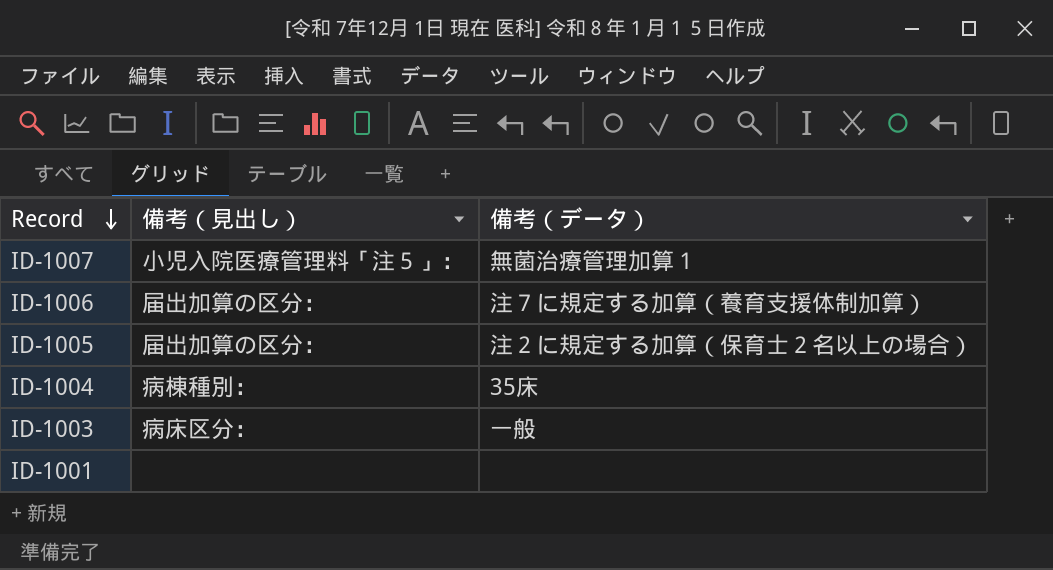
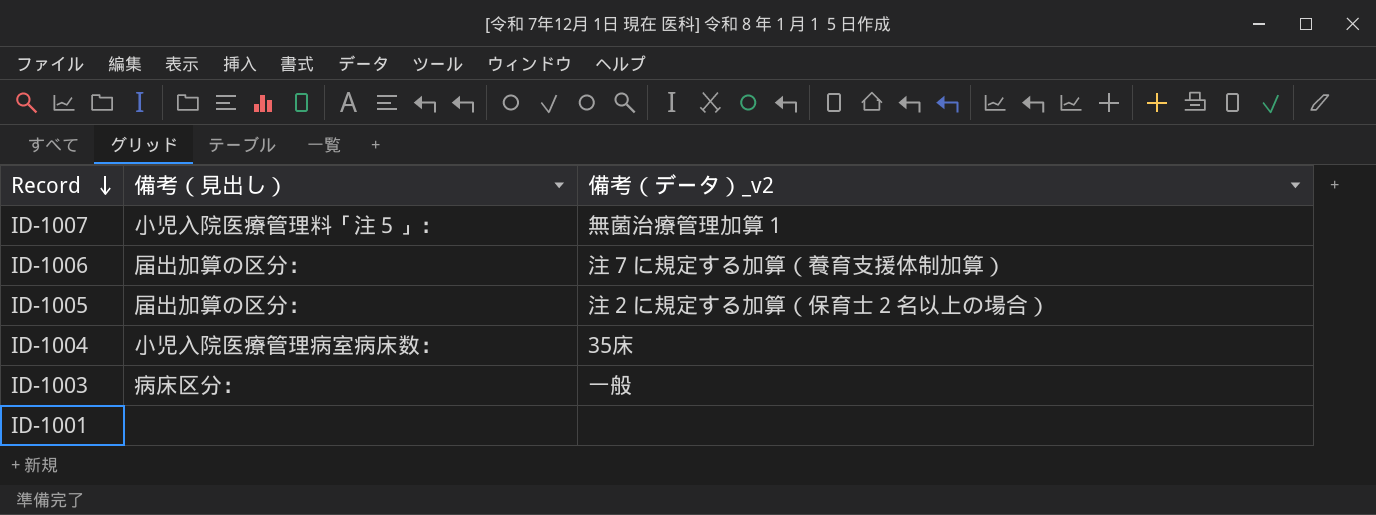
column name: 備考（データ） -> 備考（データ）_v2
ID-1004 | 備考（見出し）: 病棟種別： -> 小児入院医療管理病室病床数：

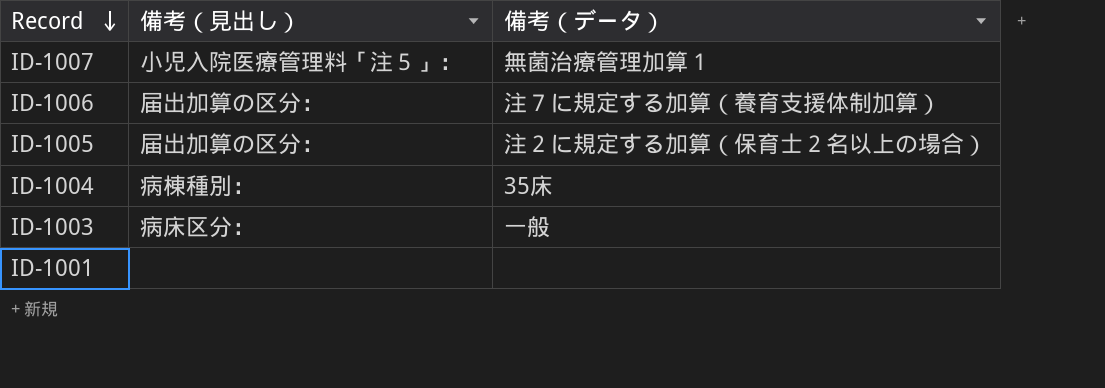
column name: 備考（データ）_v2 -> 備考（データ）
ID-1004 | 備考（見出し）: 小児入院医療管理病室病床数： -> 病棟種別：

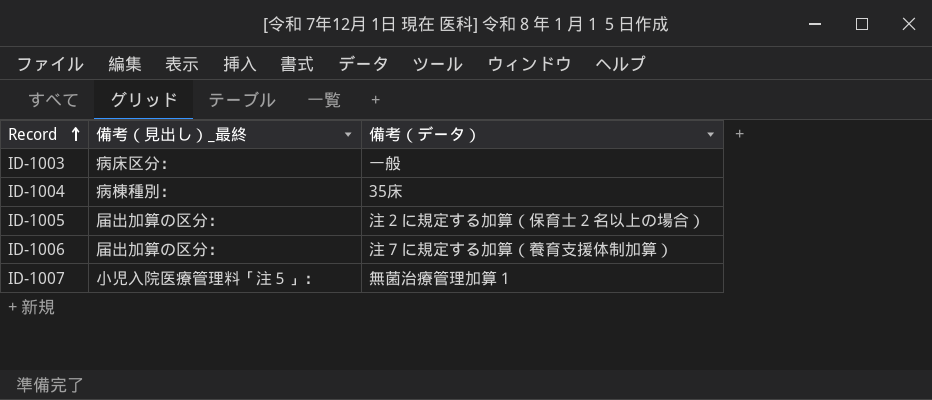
row order: Record descending -> Record ascending
column name: 備考（見出し） -> 備考（見出し）_最終
row ID-1001: none | none -> none

